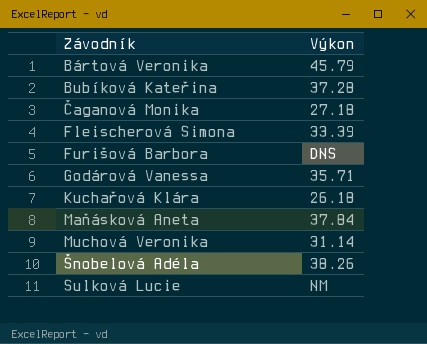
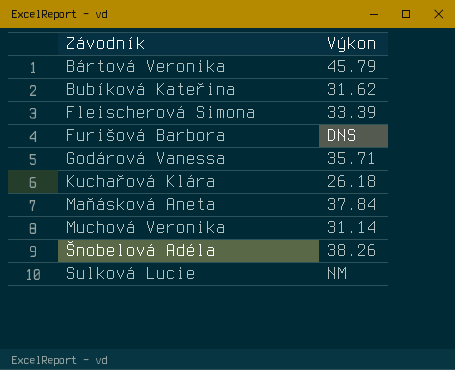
row Čaganová Monika: 27.18 -> none
Bubíková Kateřina | Výkon: 37.28 -> 31.62

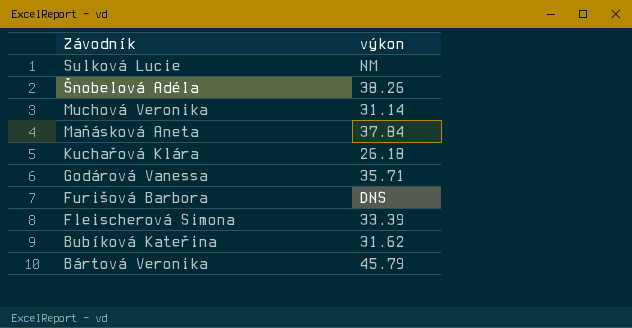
row order: Závodník ascending -> Závodník descending
column name: Výkon -> výkon

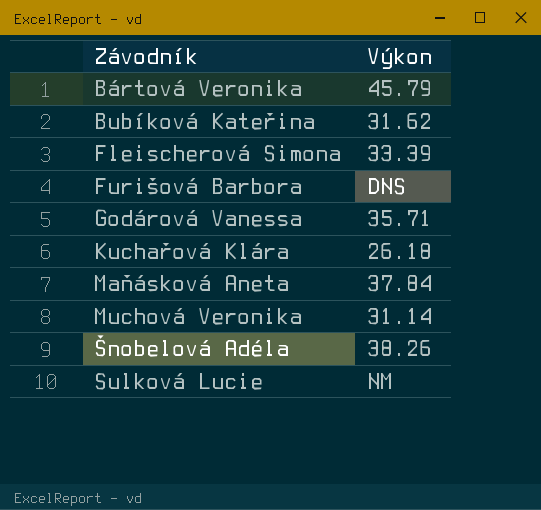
row order: Závodník descending -> Závodník ascending
column name: výkon -> Výkon

